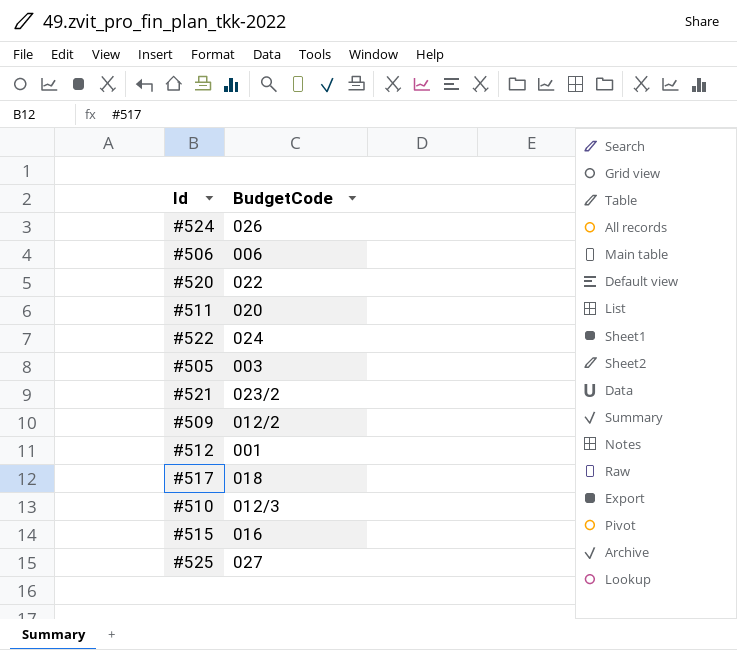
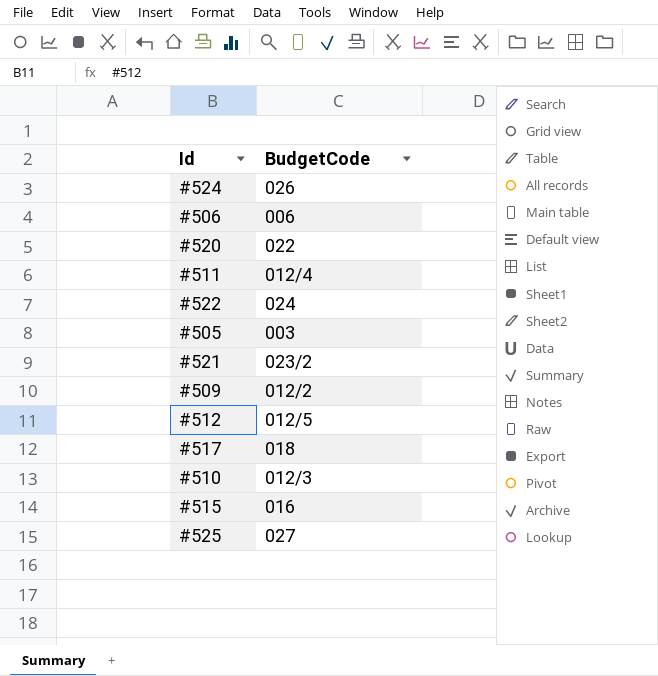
#511 | BudgetCode: 020 -> 012/4
#512 | BudgetCode: 001 -> 012/5

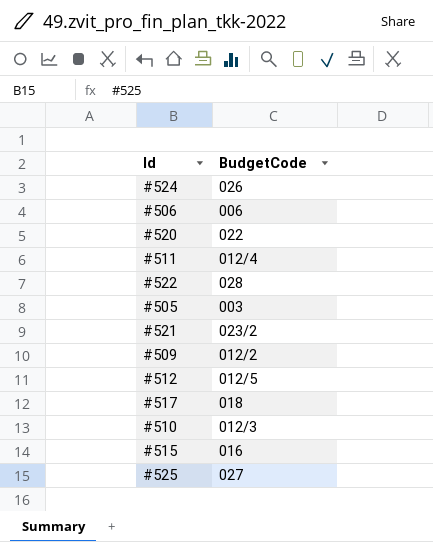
#522 | BudgetCode: 024 -> 028

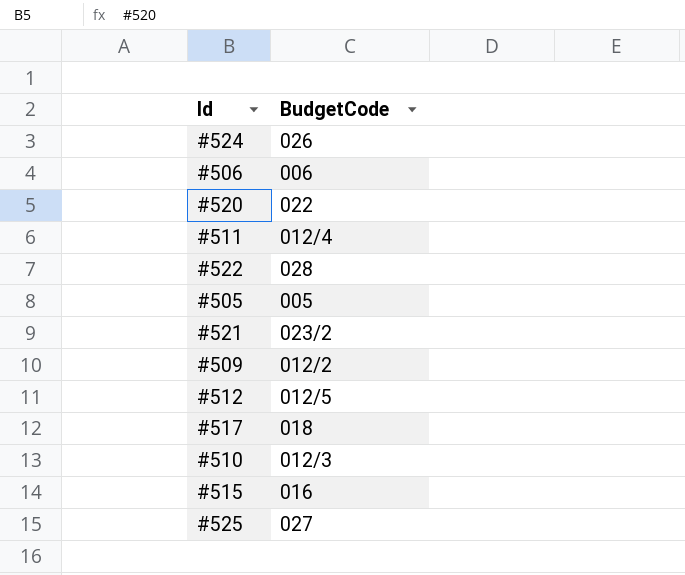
#505 | BudgetCode: 003 -> 005

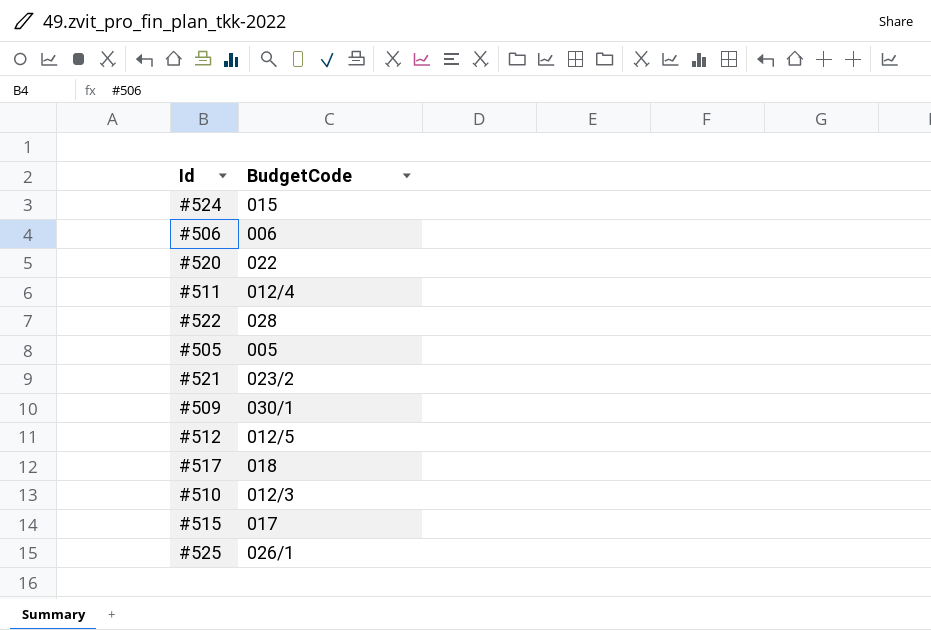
#524 | BudgetCode: 026 -> 015
#509 | BudgetCode: 012/2 -> 030/1
#515 | BudgetCode: 016 -> 017
#525 | BudgetCode: 027 -> 026/1

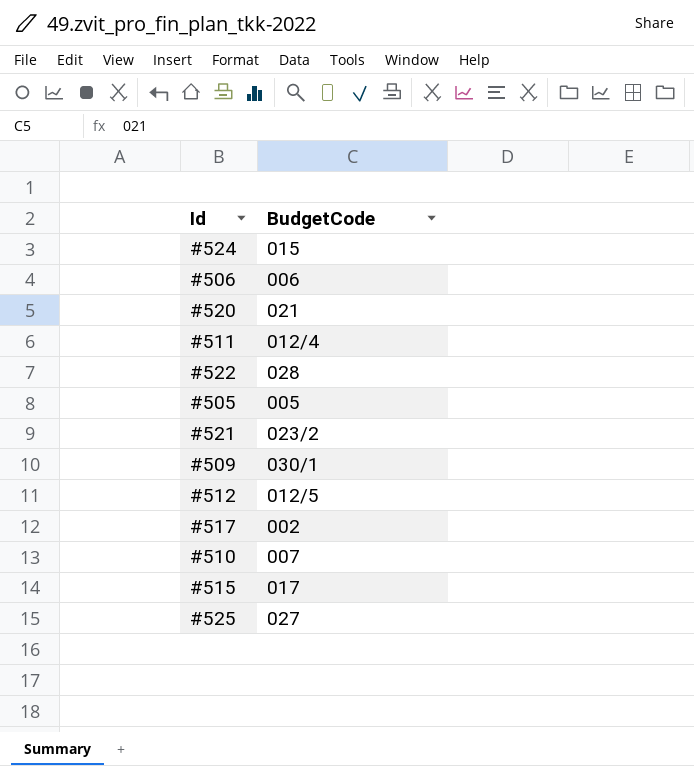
#520 | BudgetCode: 022 -> 021
#517 | BudgetCode: 018 -> 002
#510 | BudgetCode: 012/3 -> 007
#525 | BudgetCode: 026/1 -> 027

